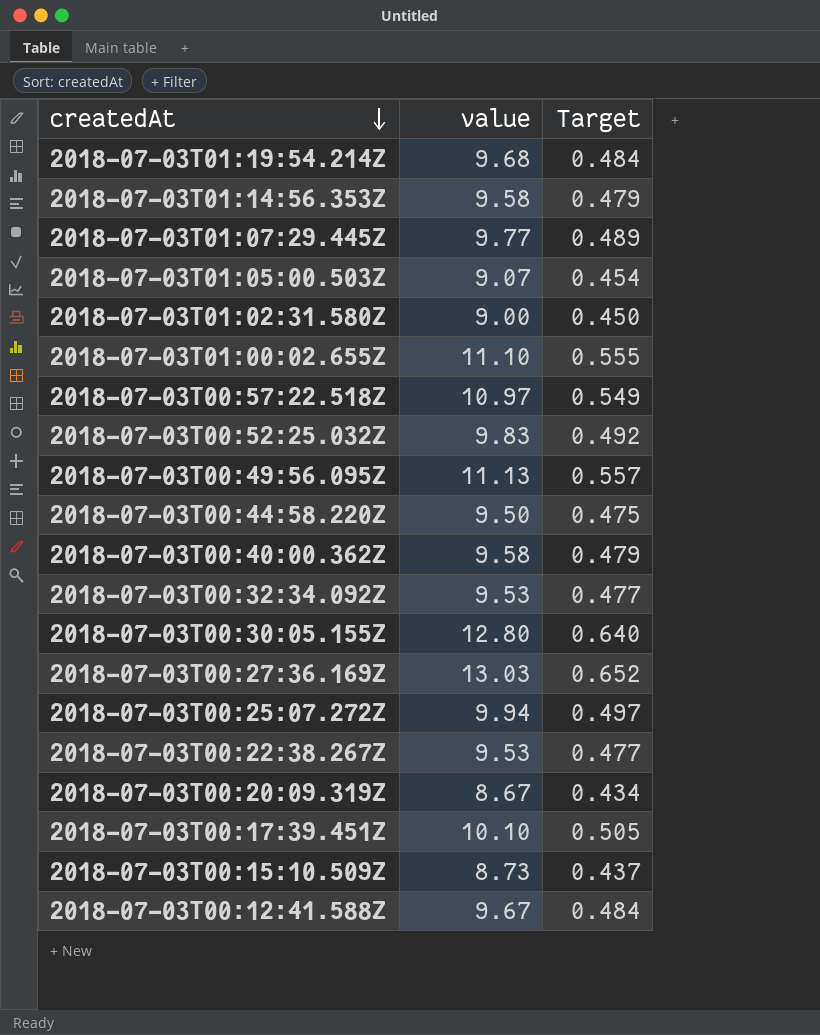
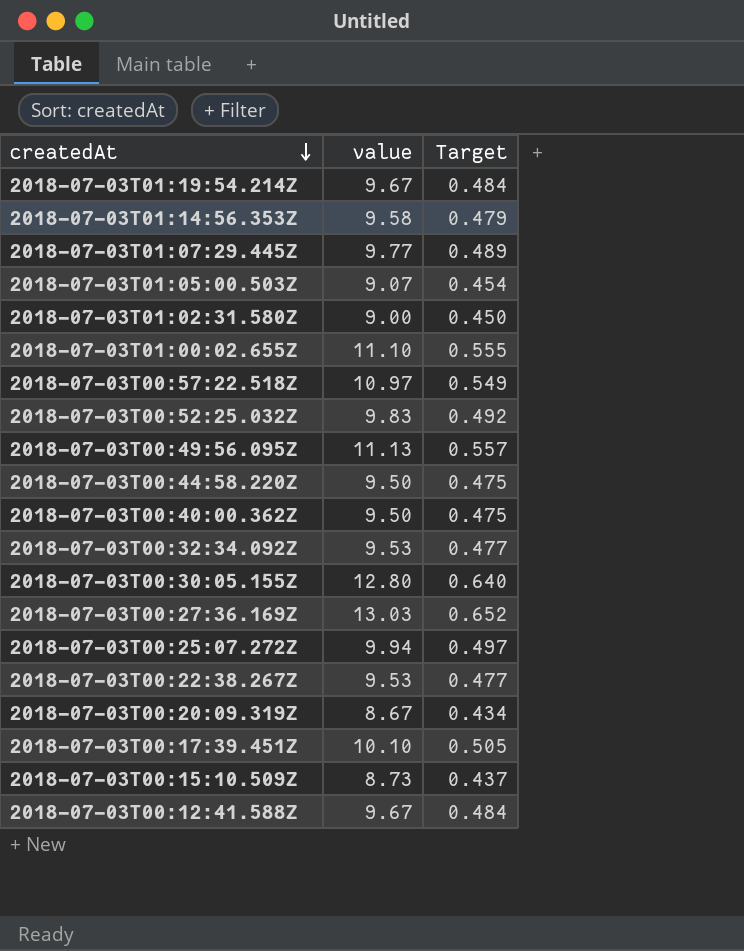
2018-07-03T01:19:54.214Z | value: 9.68 -> 9.67
2018-07-03T00:40:00.362Z | value: 9.58 -> 9.50
2018-07-03T00:40:00.362Z | Target: 0.479 -> 0.475

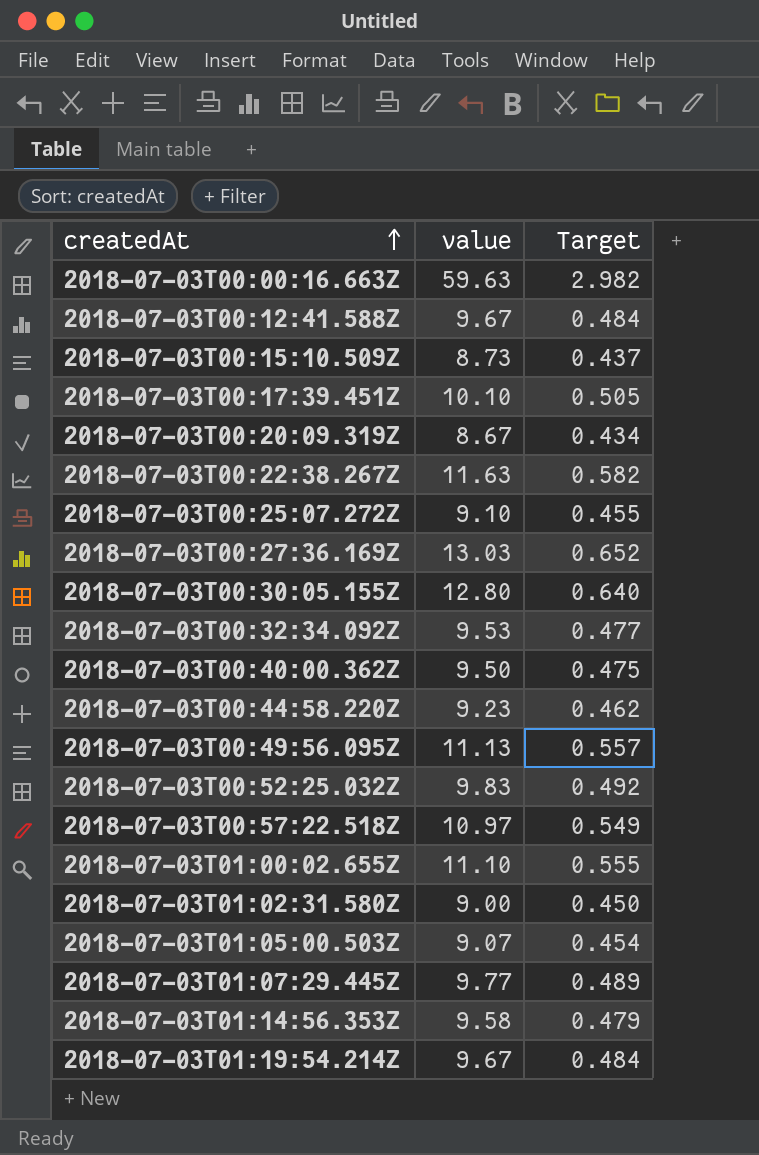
row order: createdAt descending -> createdAt ascending
row 2018-07-03T00:00:16.663Z: none -> 59.63 | 2.982
2018-07-03T00:22:38.267Z | value: 9.53 -> 11.63
2018-07-03T00:22:38.267Z | Target: 0.477 -> 0.582
2018-07-03T00:25:07.272Z | value: 9.94 -> 9.10
2018-07-03T00:25:07.272Z | Target: 0.497 -> 0.455
2018-07-03T00:44:58.220Z | value: 9.50 -> 9.23
2018-07-03T00:44:58.220Z | Target: 0.475 -> 0.462

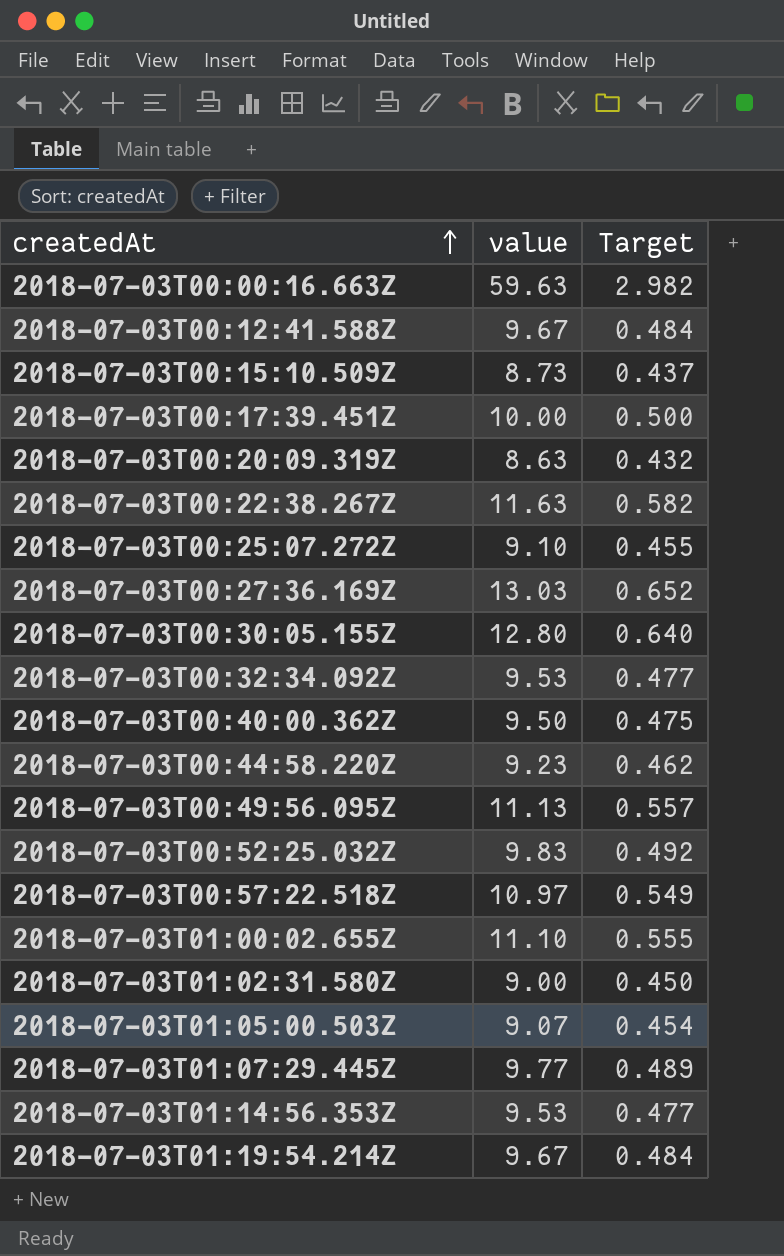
2018-07-03T00:17:39.451Z | value: 10.10 -> 10.00
2018-07-03T00:17:39.451Z | Target: 0.505 -> 0.500
2018-07-03T00:20:09.319Z | value: 8.67 -> 8.63
2018-07-03T00:20:09.319Z | Target: 0.434 -> 0.432
2018-07-03T01:14:56.353Z | value: 9.58 -> 9.53
2018-07-03T01:14:56.353Z | Target: 0.479 -> 0.477

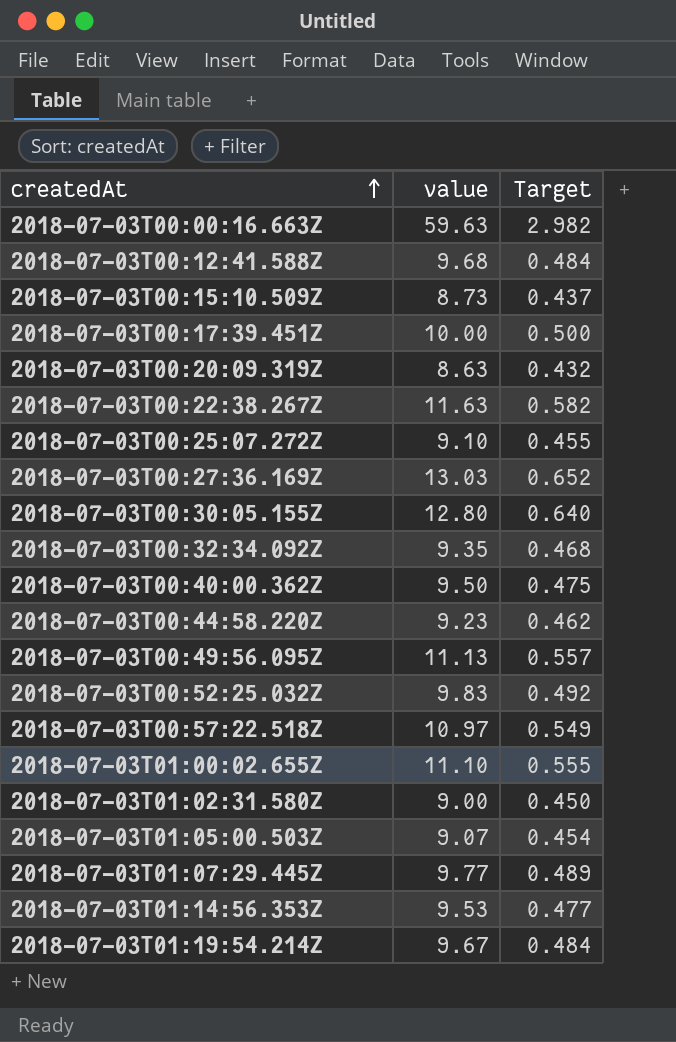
2018-07-03T00:12:41.588Z | value: 9.67 -> 9.68
2018-07-03T00:32:34.092Z | value: 9.53 -> 9.35
2018-07-03T00:32:34.092Z | Target: 0.477 -> 0.468

